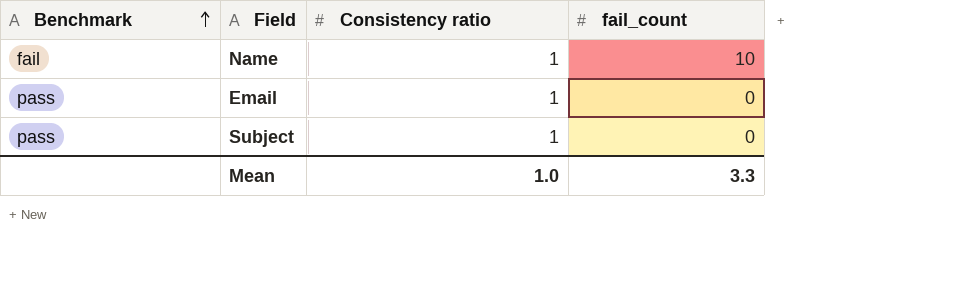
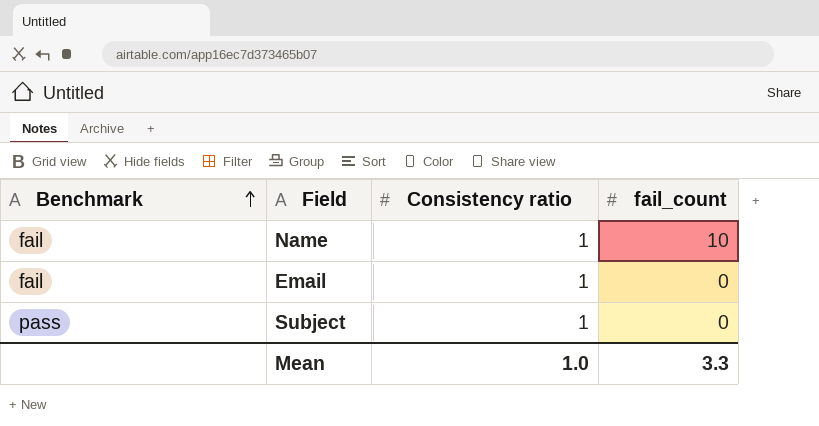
Email | Benchmark: pass -> fail

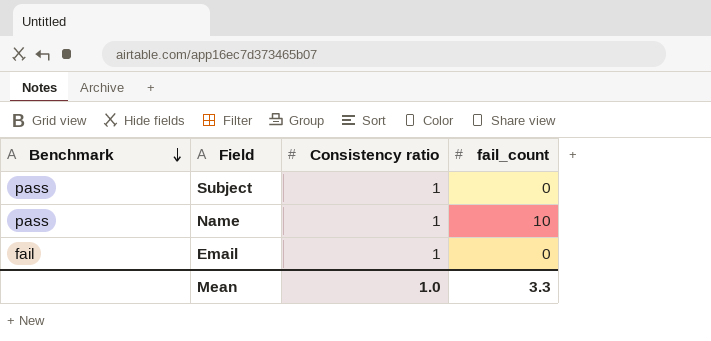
row order: Benchmark ascending -> Benchmark descending
Name | Benchmark: fail -> pass

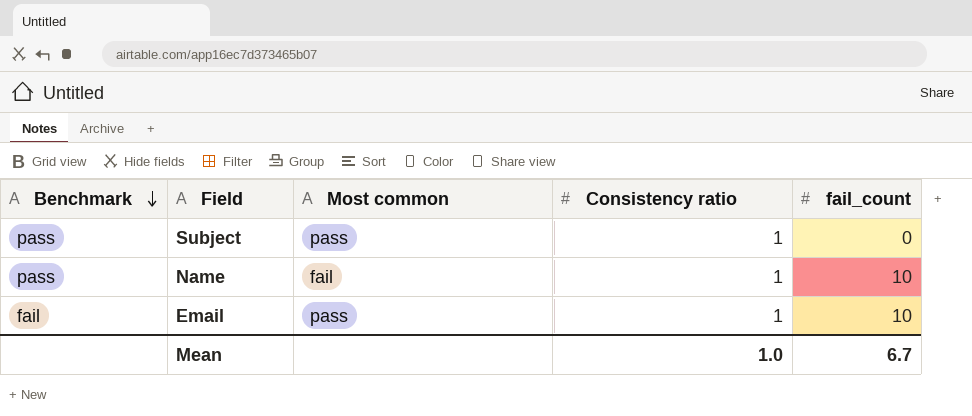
column Most common | position: none -> 3
Email | fail_count: 0 -> 10
Mean | fail_count: 3.3 -> 6.7

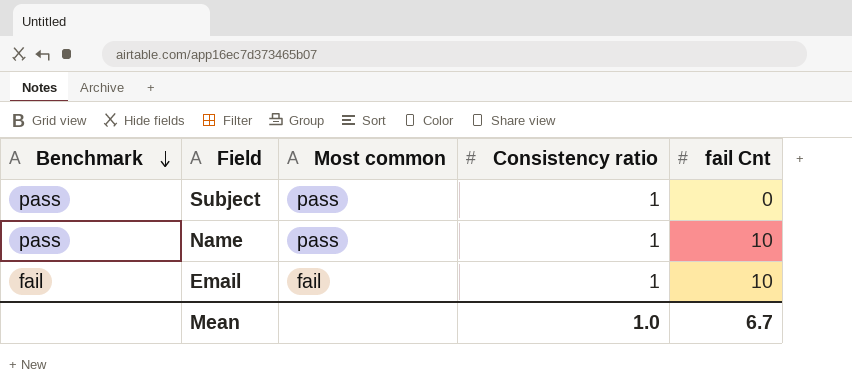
column name: fail_count -> fail Cnt
Name | Most common: fail -> pass
Email | Most common: pass -> fail

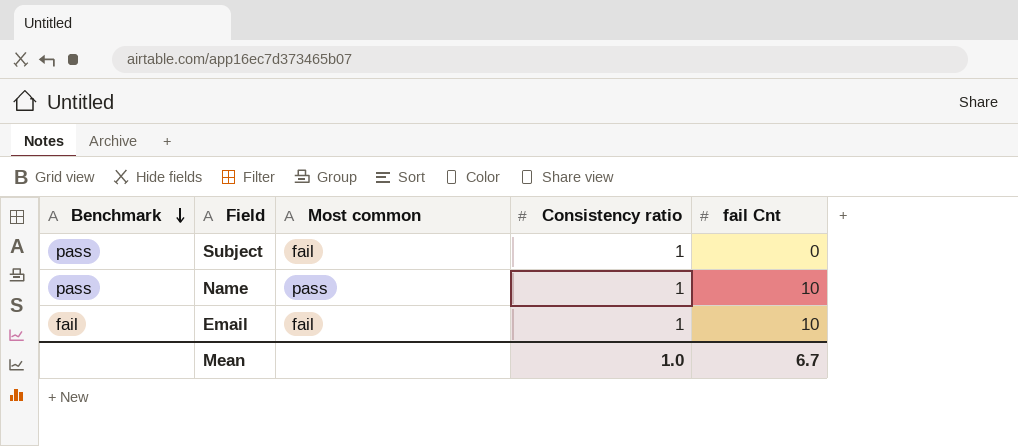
Subject | Most common: pass -> fail

